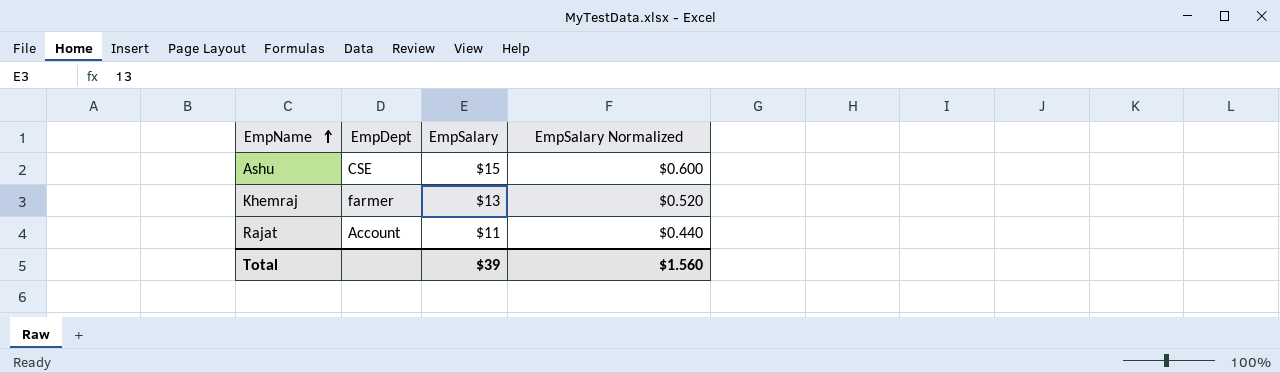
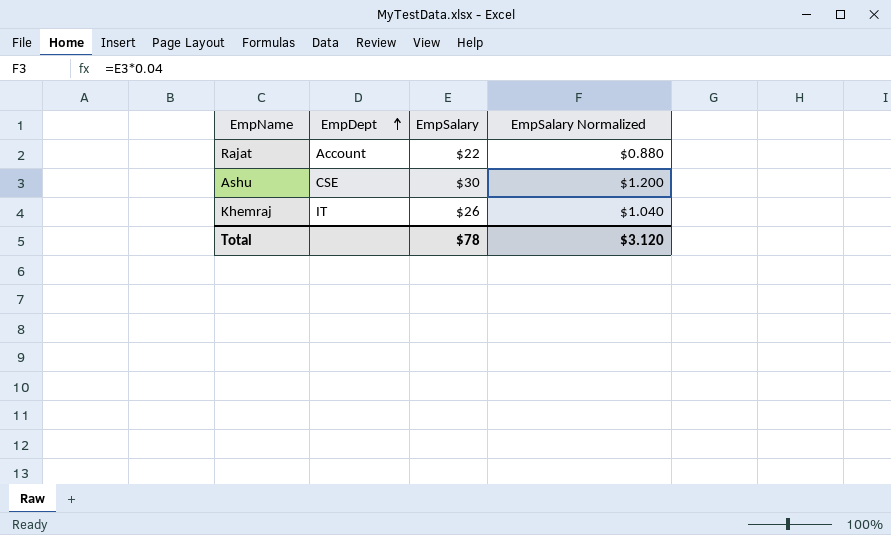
row order: EmpName ascending -> EmpDept ascending
Rajat | EmpSalary: $11 -> $22
Rajat | EmpSalary Normalized: $0.440 -> $0.880
Ashu | EmpSalary: $15 -> $30
Ashu | EmpSalary Normalized: $0.600 -> $1.200
Khemraj | EmpDept: farmer -> IT
Khemraj | EmpSalary: $13 -> $26
Khemraj | EmpSalary Normalized: $0.520 -> $1.040
Total | EmpSalary: $39 -> $78
Total | EmpSalary Normalized: $1.560 -> $3.120

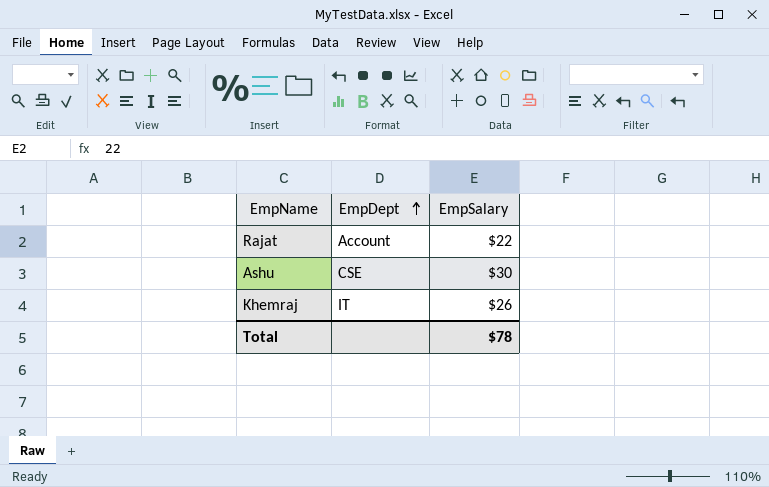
column EmpSalary Normalized | formula: [EmpSalary] * 0.04 -> none

